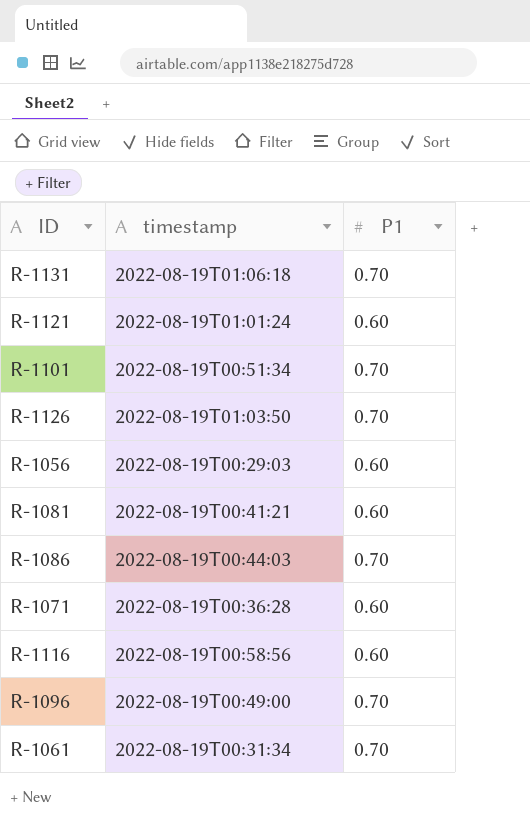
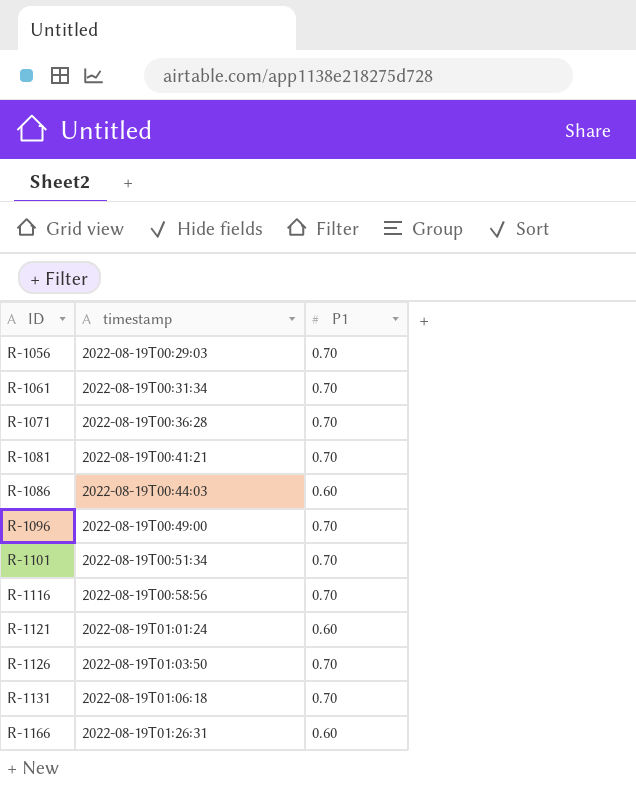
row order: none -> ID ascending
R-1056 | P1: 0.60 -> 0.70
R-1071 | P1: 0.60 -> 0.70
R-1081 | P1: 0.60 -> 0.70
R-1086 | P1: 0.70 -> 0.60
R-1116 | P1: 0.60 -> 0.70
row R-1166: none -> 2022-08-19T01:26:31 | 0.60

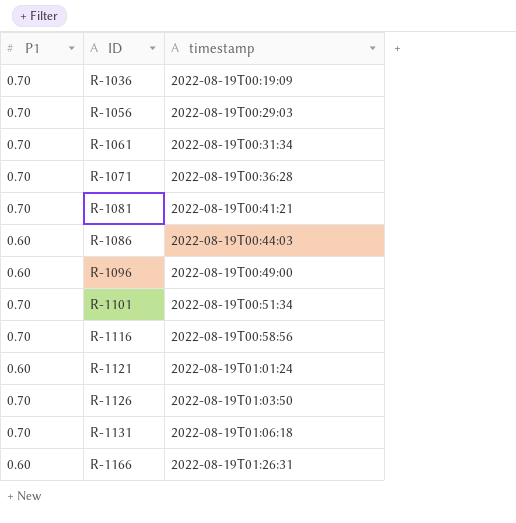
column P1 | position: 3 -> 1
row R-1036: none -> 0.70 | 2022-08-19T00:19:09
R-1096 | P1: 0.70 -> 0.60

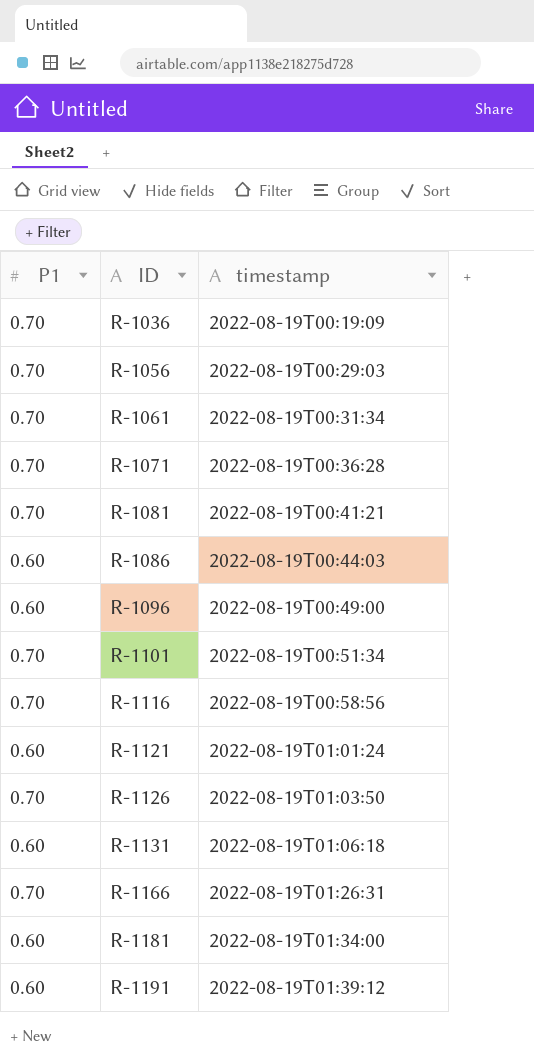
R-1131 | P1: 0.70 -> 0.60
R-1166 | P1: 0.60 -> 0.70
row R-1181: none -> 0.60 | 2022-08-19T01:34:00
row R-1191: none -> 0.60 | 2022-08-19T01:39:12

